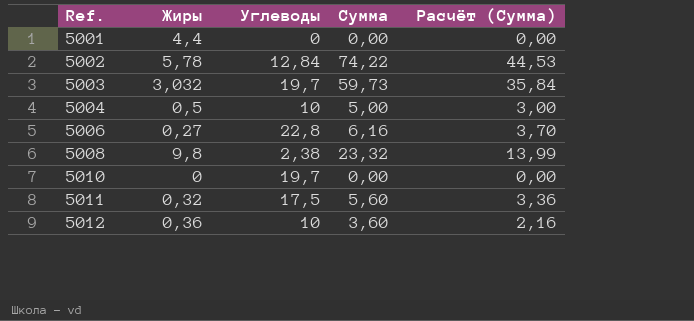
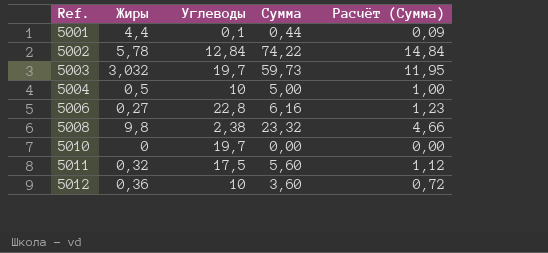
column Расчёт (Сумма) | formula: [Сумма] * 0,6 -> [Сумма] * 0,2
5001 | Углеводы: 0 -> 0,1
5001 | Сумма: 0,00 -> 0,44

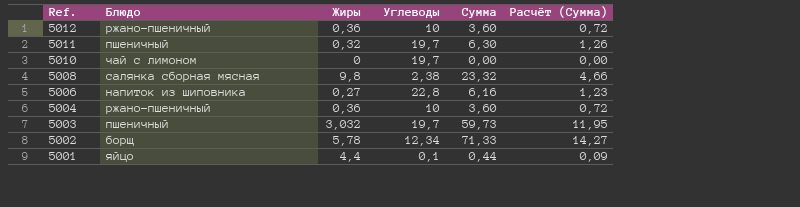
row order: Ref. ascending -> Ref. descending
column Блюдо | position: none -> 2
5011 | Углеводы: 17,5 -> 19,7
5011 | Сумма: 5,60 -> 6,30
5011 | Расчёт (Сумма): 1,12 -> 1,26
5004 | Жиры: 0,5 -> 0,36
5004 | Сумма: 5,00 -> 3,60
5004 | Расчёт (Сумма): 1,00 -> 0,72
5002 | Углеводы: 12,84 -> 12,34
5002 | Сумма: 74,22 -> 71,33
5002 | Расчёт (Сумма): 14,84 -> 14,27

